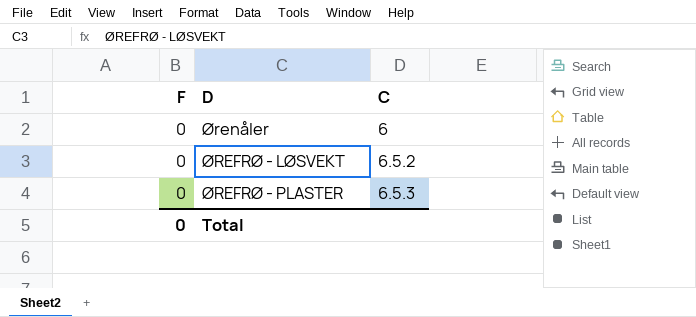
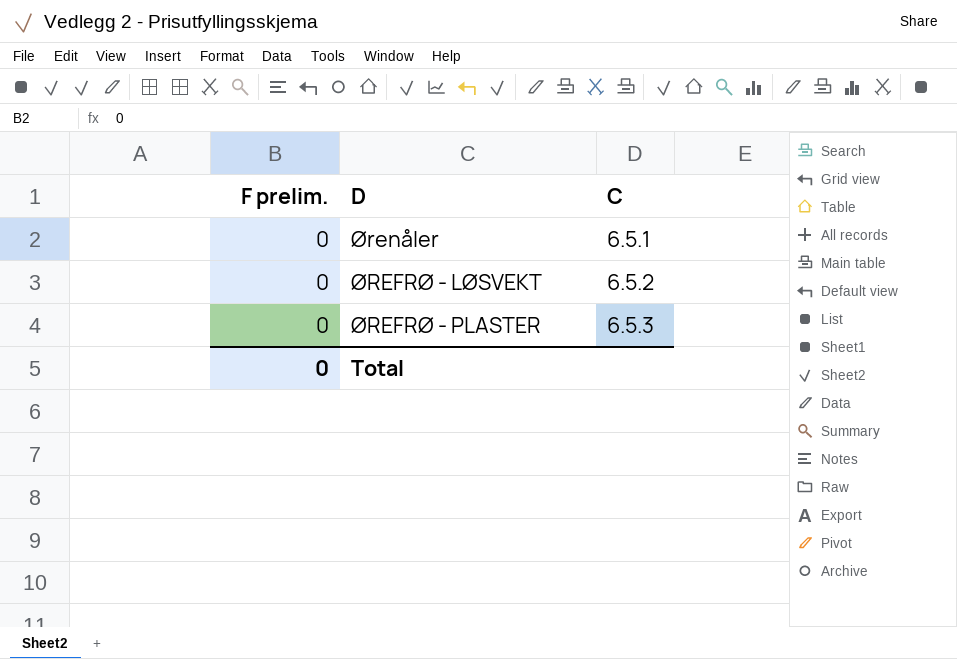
column name: F -> F prelim.
Ørenåler | C: 6 -> 6.5.1

